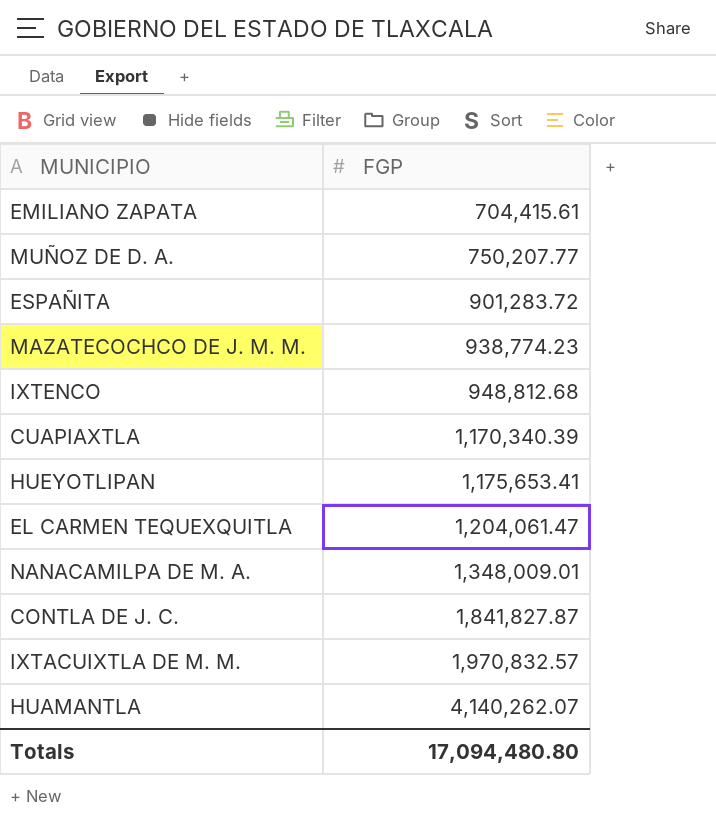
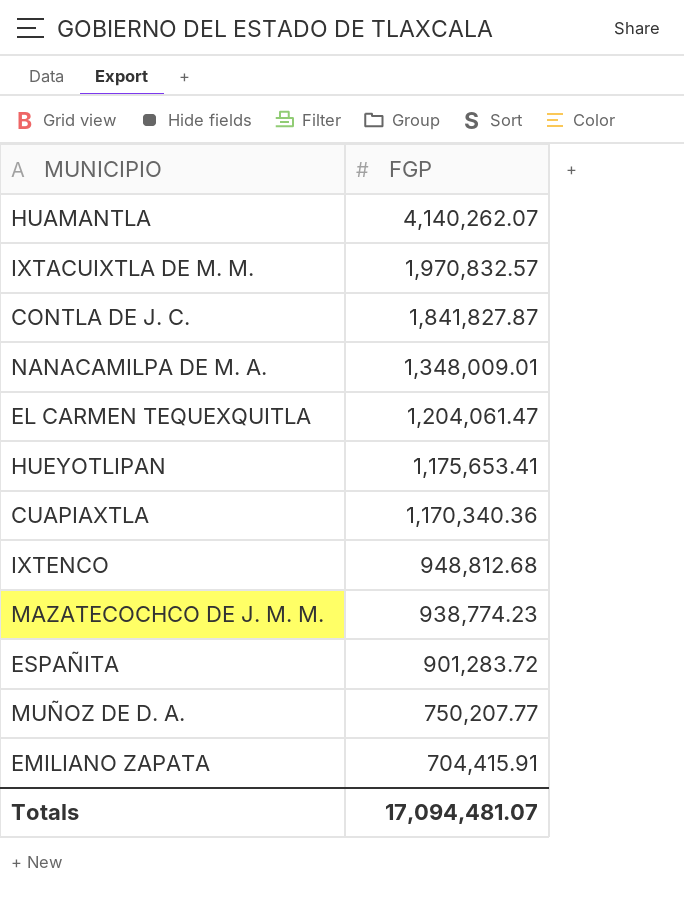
row order: FGP ascending -> FGP descending
CUAPIAXTLA | FGP: 1,170,340.39 -> 1,170,340.36
EMILIANO ZAPATA | FGP: 704,415.61 -> 704,415.91
Totals | FGP: 17,094,480.80 -> 17,094,481.07

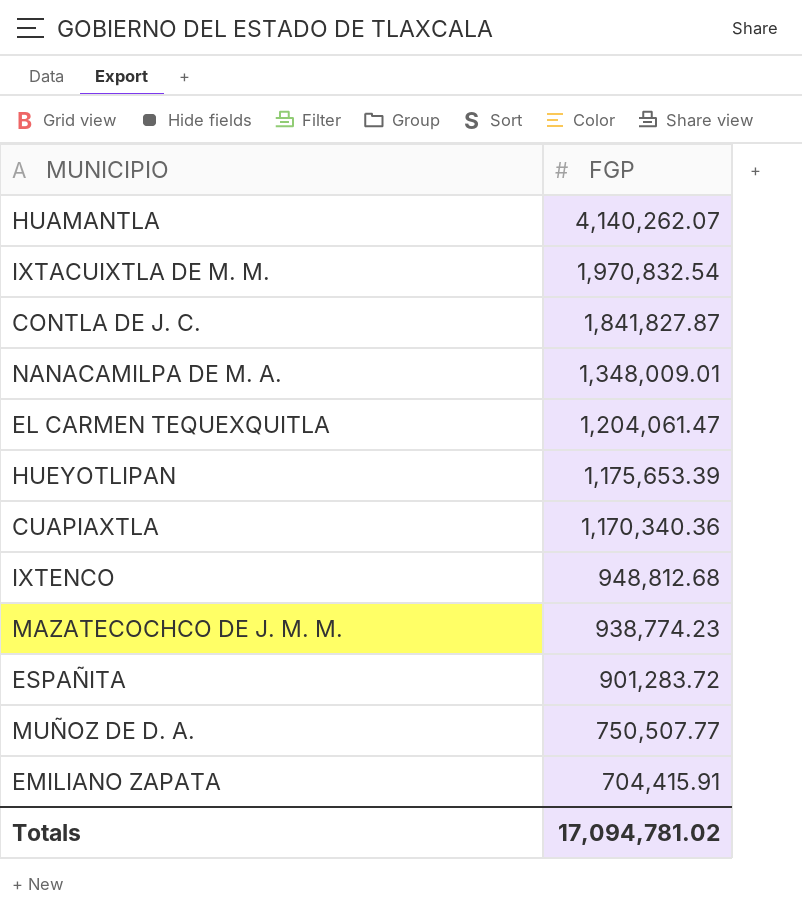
IXTACUIXTLA DE M. M. | FGP: 1,970,832.57 -> 1,970,832.54
HUEYOTLIPAN | FGP: 1,175,653.41 -> 1,175,653.39
MUÑOZ DE D. A. | FGP: 750,207.77 -> 750,507.77
Totals | FGP: 17,094,481.07 -> 17,094,781.02

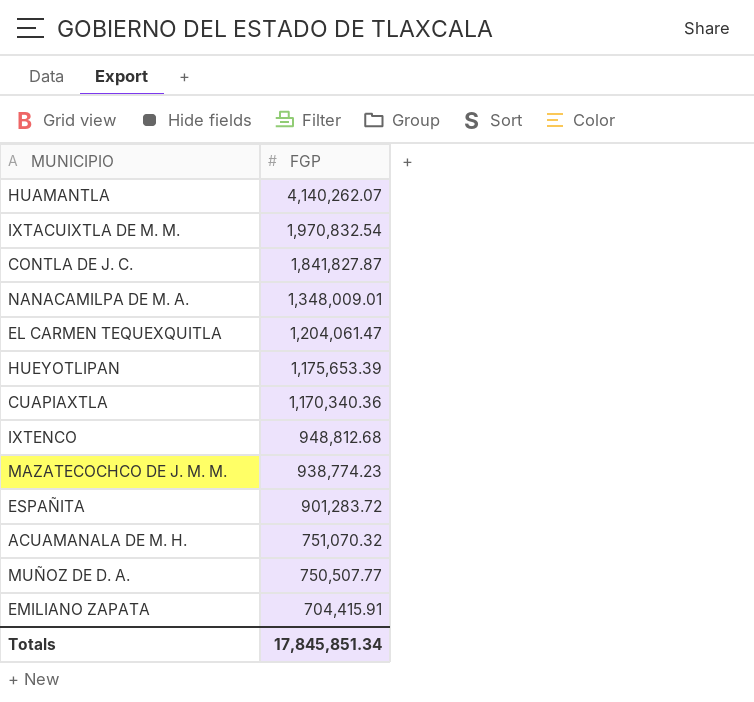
row ACUAMANALA DE M. H.: none -> 751,070.32
Totals | FGP: 17,094,781.02 -> 17,845,851.34

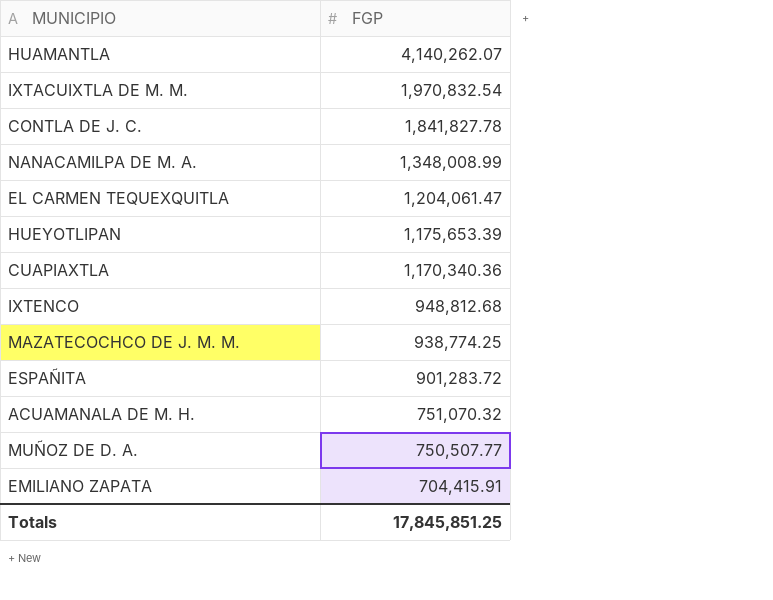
CONTLA DE J. C. | FGP: 1,841,827.87 -> 1,841,827.78
NANACAMILPA DE M. A. | FGP: 1,348,009.01 -> 1,348,008.99
MAZATECOCHCO DE J. M. M. | FGP: 938,774.23 -> 938,774.25
Totals | FGP: 17,845,851.34 -> 17,845,851.25

